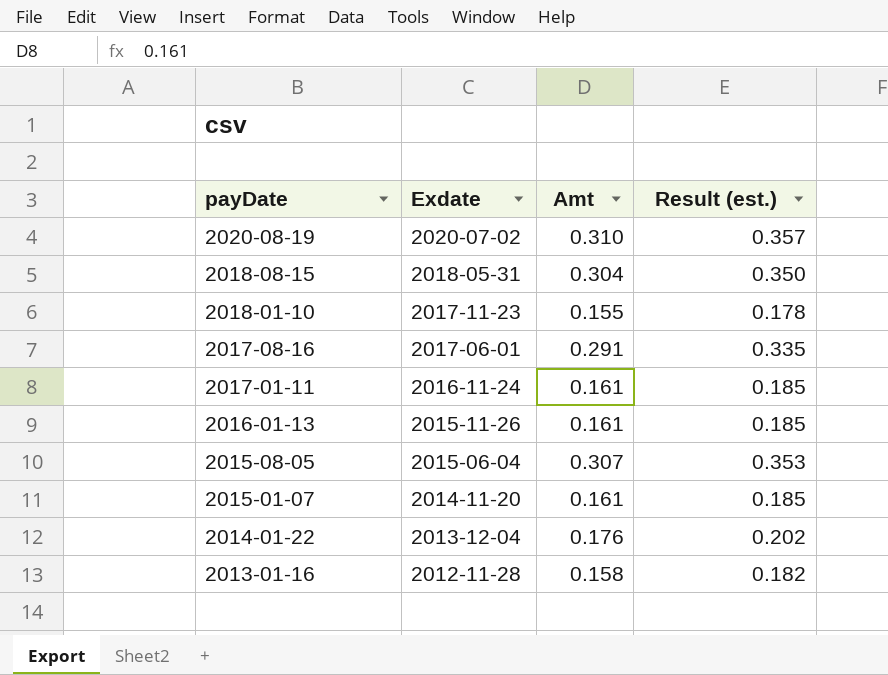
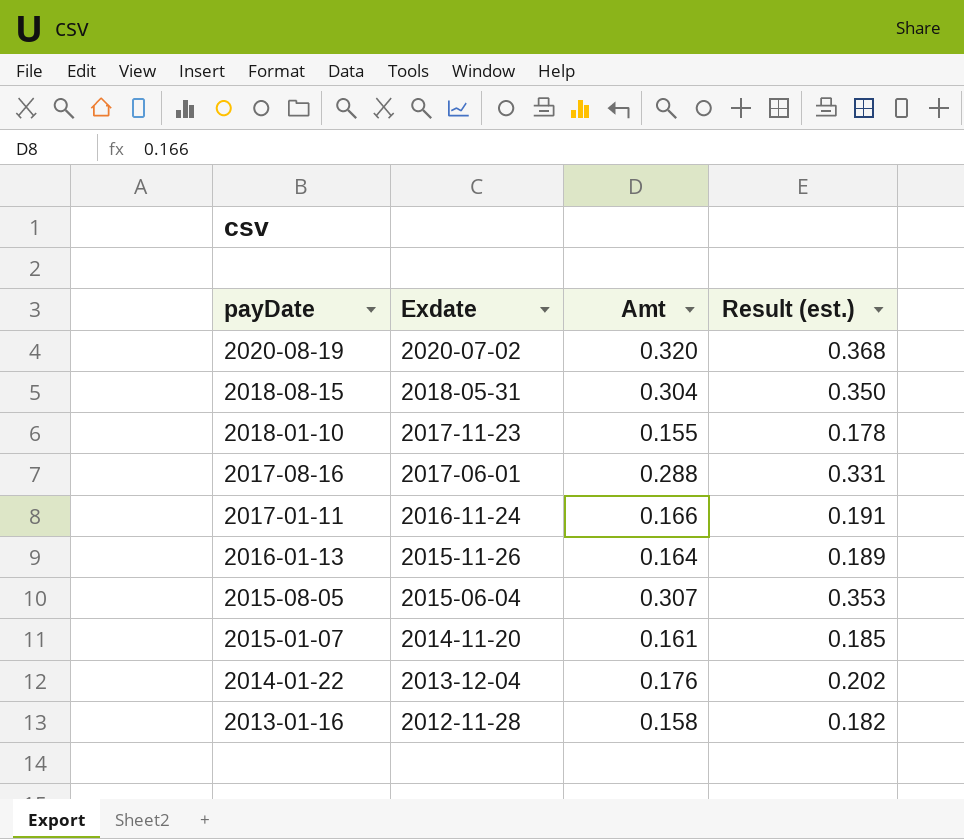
2020-08-19 | Amt: 0.310 -> 0.320
2020-08-19 | Result (est.): 0.357 -> 0.368
2017-08-16 | Amt: 0.291 -> 0.288
2017-08-16 | Result (est.): 0.335 -> 0.331
2017-01-11 | Amt: 0.161 -> 0.166
2017-01-11 | Result (est.): 0.185 -> 0.191
2016-01-13 | Amt: 0.161 -> 0.164
2016-01-13 | Result (est.): 0.185 -> 0.189

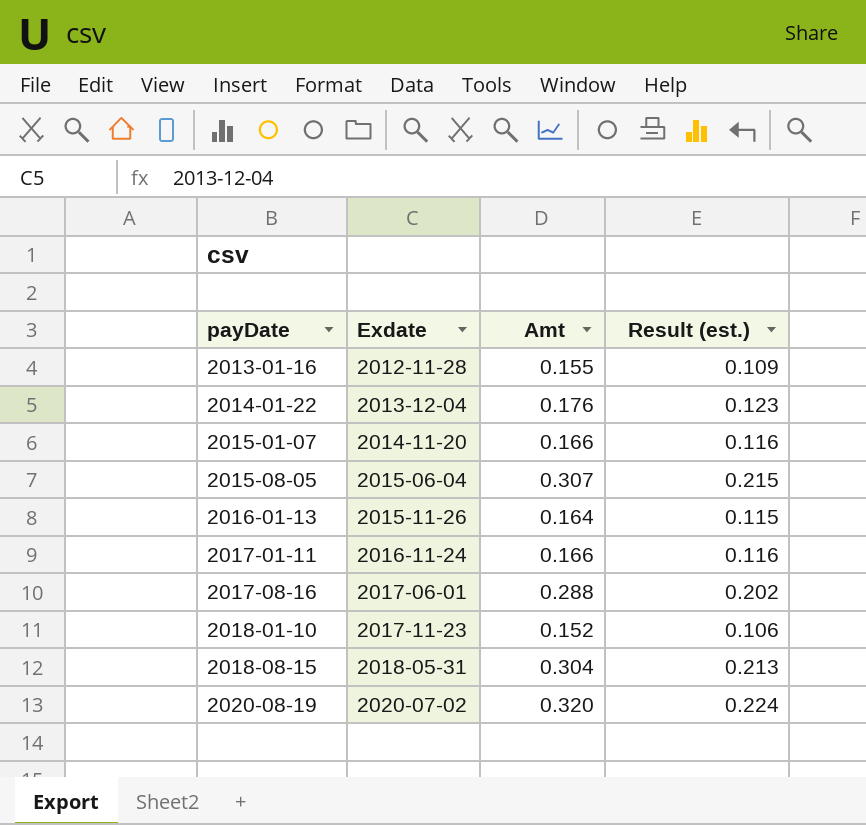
row order: payDate descending -> payDate ascending
column Result (est.) | formula: [Amt] * 1.15 -> [Amt] * 0.7
2013-01-16 | Amt: 0.158 -> 0.155
2015-01-07 | Amt: 0.161 -> 0.166
2018-01-10 | Amt: 0.155 -> 0.152

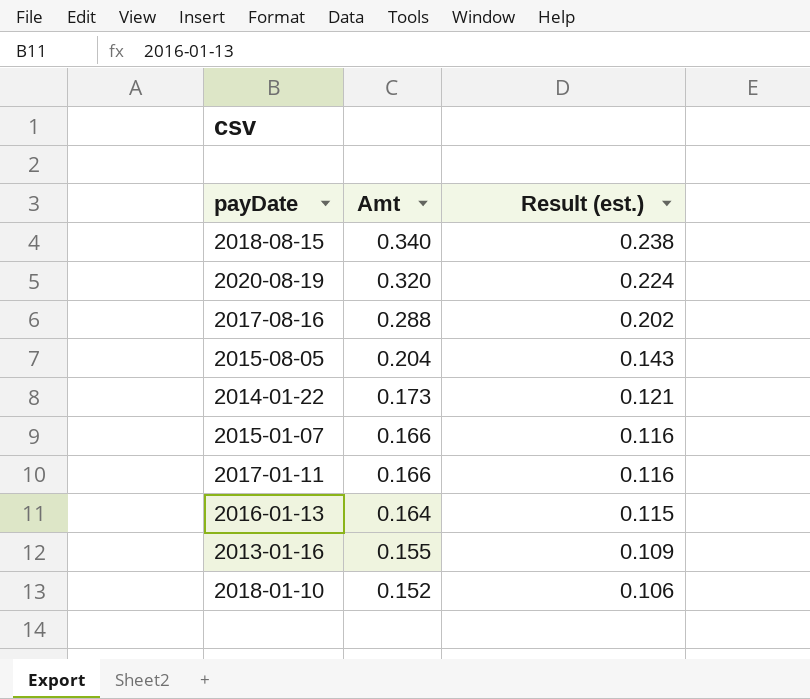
row order: payDate ascending -> Amt descending
column Exdate | position: 2 -> none
2018-08-15 | Amt: 0.304 -> 0.340
2018-08-15 | Result (est.): 0.213 -> 0.238
2015-08-05 | Amt: 0.307 -> 0.204
2015-08-05 | Result (est.): 0.215 -> 0.143
2014-01-22 | Amt: 0.176 -> 0.173
2014-01-22 | Result (est.): 0.123 -> 0.121

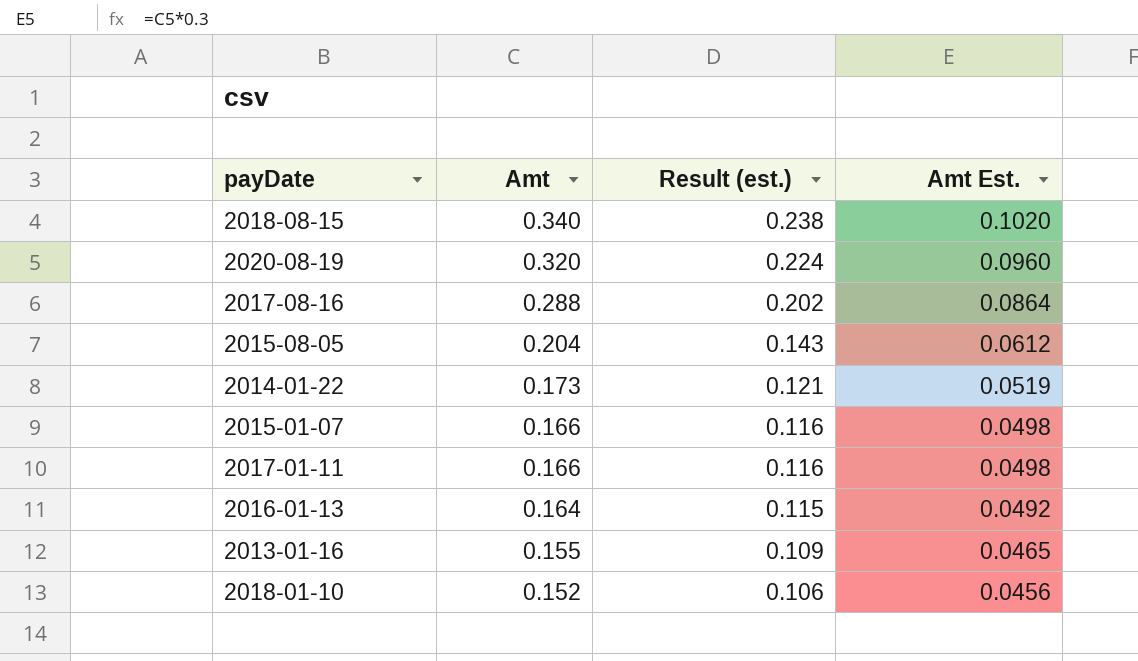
column Amt Est. | formula: none -> [Amt] * 0.3

